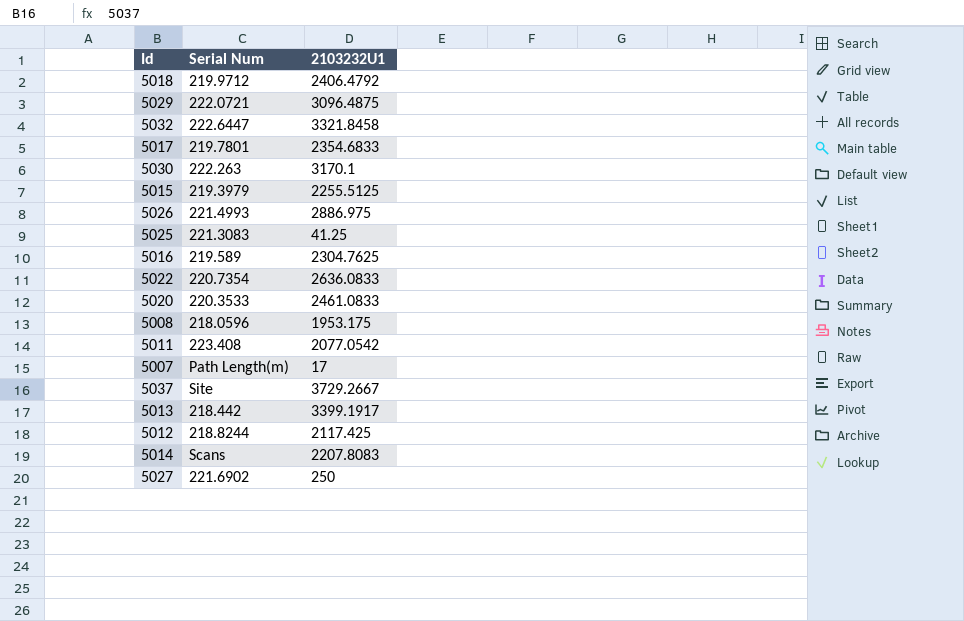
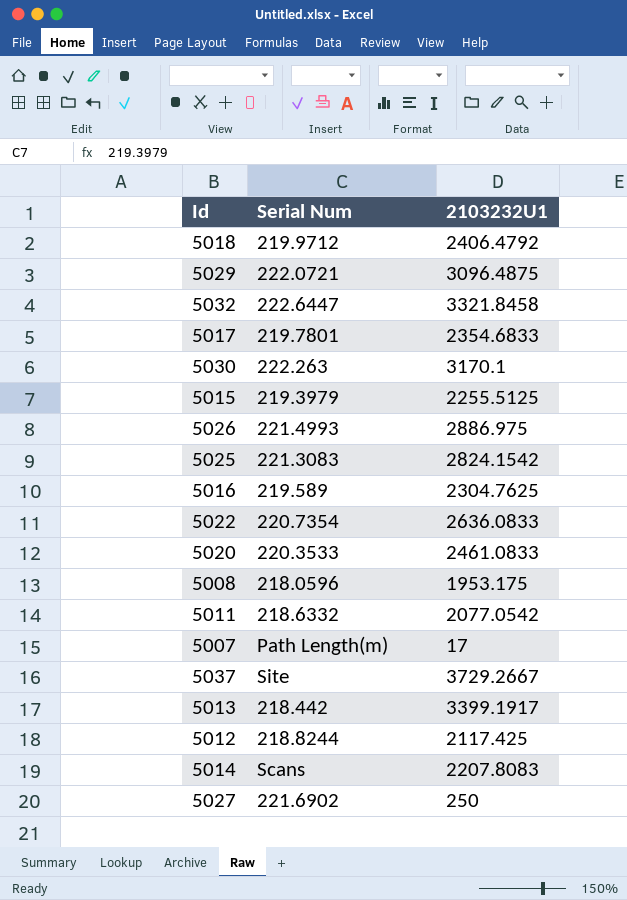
5025 | 2103232U1: 41.25 -> 2824.1542
5011 | Serial Num: 223.408 -> 218.6332

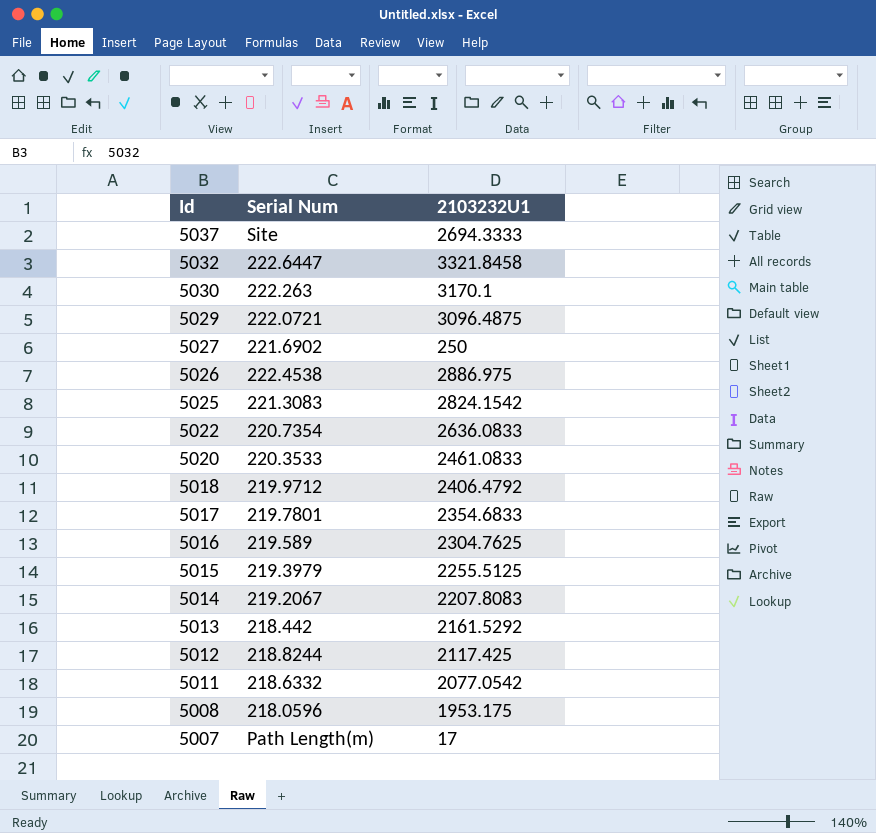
row order: none -> Id descending
5037 | 2103232U1: 3729.2667 -> 2694.3333
5026 | Serial Num: 221.4993 -> 222.4538
5014 | Serial Num: Scans -> 219.2067
5013 | 2103232U1: 3399.1917 -> 2161.5292

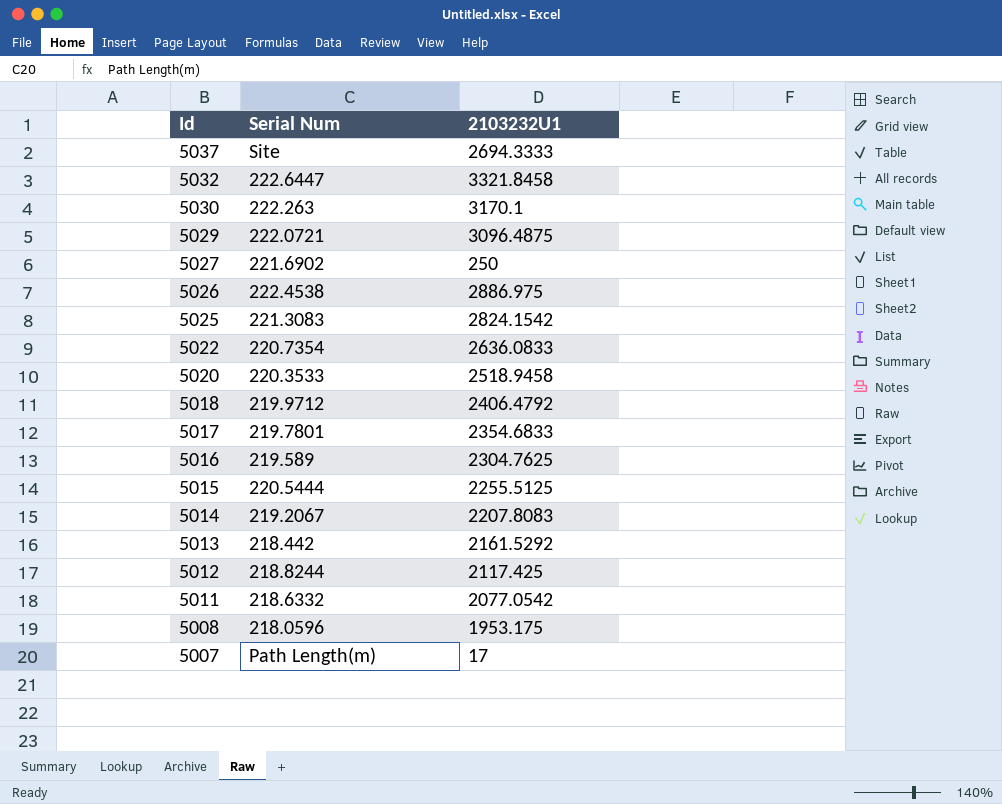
5020 | 2103232U1: 2461.0833 -> 2518.9458
5015 | Serial Num: 219.3979 -> 220.5444

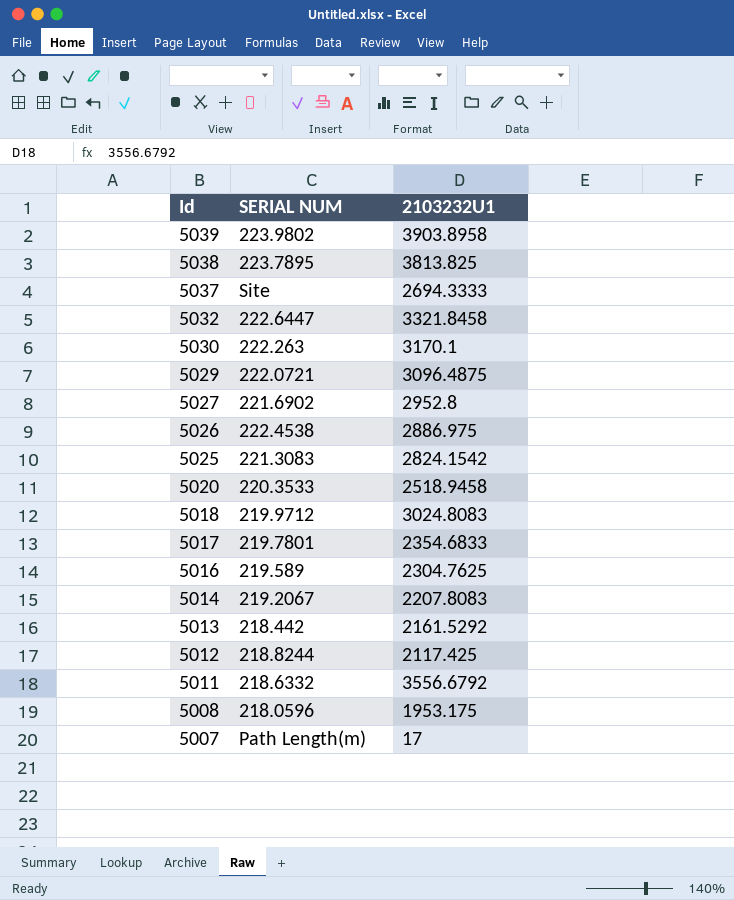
column name: Serial Num -> SERIAL NUM
row 5022: 220.7354 | 2636.0833 -> none
row 5015: 220.5444 | 2255.5125 -> none
row 5039: none -> 223.9802 | 3903.8958
row 5038: none -> 223.7895 | 3813.825
5027 | 2103232U1: 250 -> 2952.8
5018 | 2103232U1: 2406.4792 -> 3024.8083
5011 | 2103232U1: 2077.0542 -> 3556.6792

